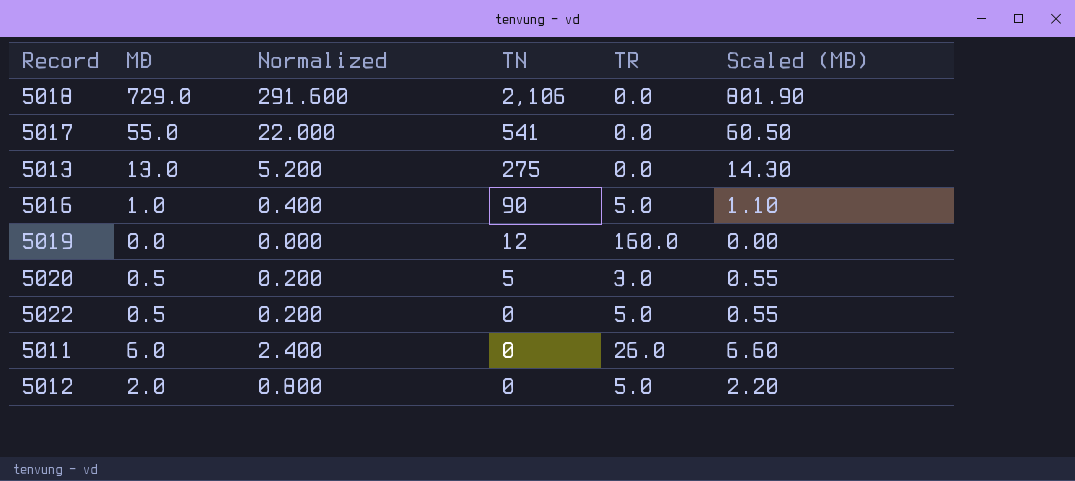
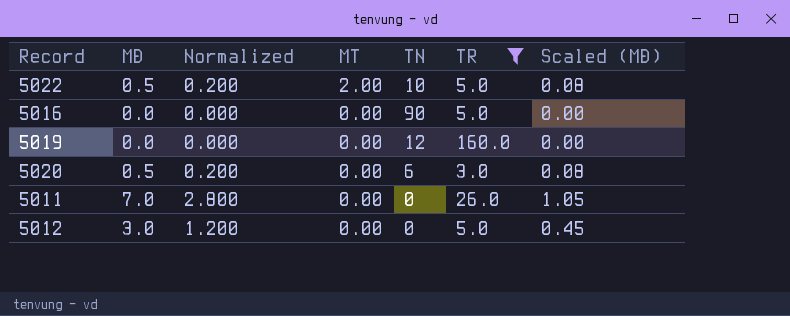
filter: none -> TR != 0.0
row order: TN descending -> MT descending
column MT | position: none -> 4
column Scaled (MĐ) | formula: [MĐ] * 1.1 -> [MĐ] * 0.15
5022 | TN: 0 -> 10
5016 | MĐ: 1.0 -> 0.0
5016 | Normalized: 0.400 -> 0.000
5020 | TN: 5 -> 6
5011 | MĐ: 6.0 -> 7.0
5011 | Normalized: 2.400 -> 2.800
5012 | MĐ: 2.0 -> 3.0
5012 | Normalized: 0.800 -> 1.200

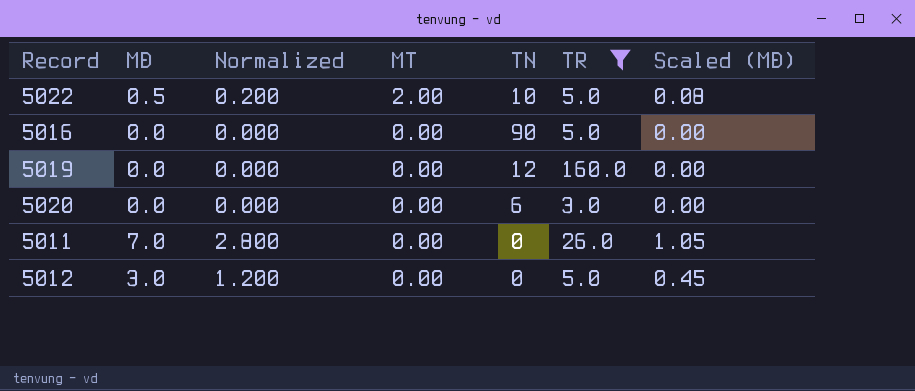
5020 | MĐ: 0.5 -> 0.0
5020 | Normalized: 0.200 -> 0.000
5020 | Scaled (MĐ): 0.08 -> 0.00

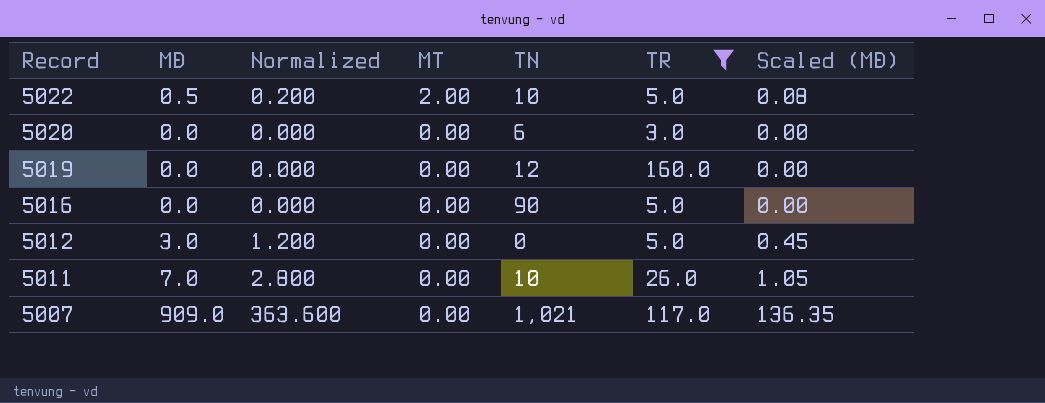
row order: MT descending -> Record descending
5011 | TN: 0 -> 10
row 5007: none -> 909.0 | 363.600 | 0.00 | 1,021 | 117.0 | 136.35

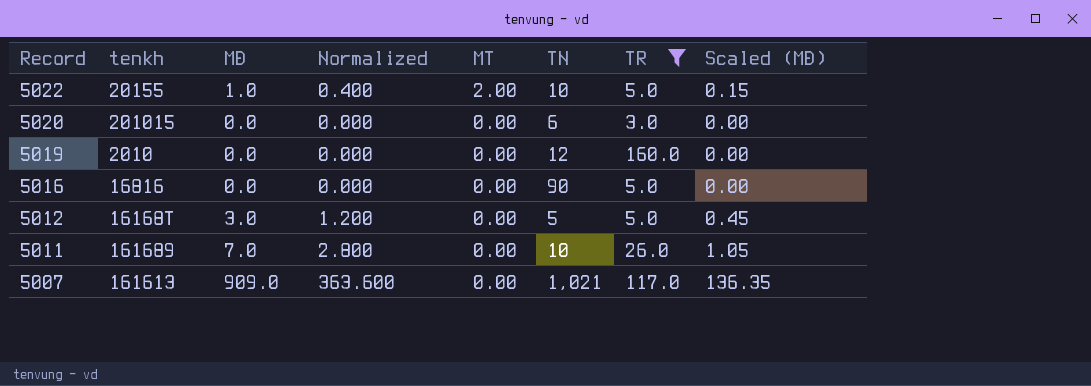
column tenkh | position: none -> 2
5022 | MĐ: 0.5 -> 1.0
5022 | Normalized: 0.200 -> 0.400
5022 | Scaled (MĐ): 0.08 -> 0.15
5012 | TN: 0 -> 5

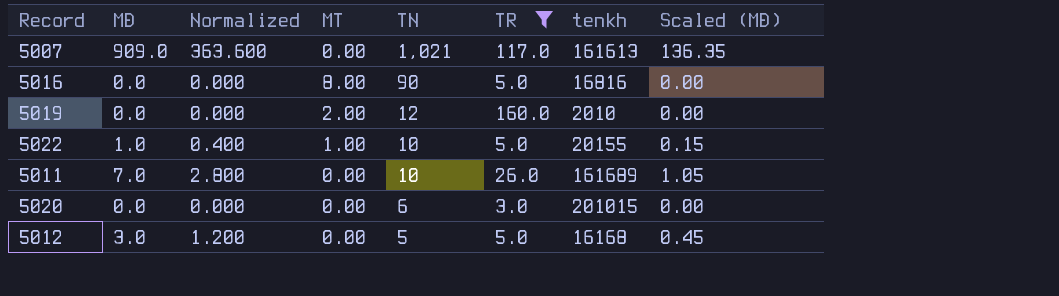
row order: Record descending -> TN descending
column tenkh | position: 2 -> 7
5016 | MT: 0.00 -> 8.00
5019 | MT: 0.00 -> 2.00
5022 | MT: 2.00 -> 1.00
5012 | tenkh: 16168T -> 16168

